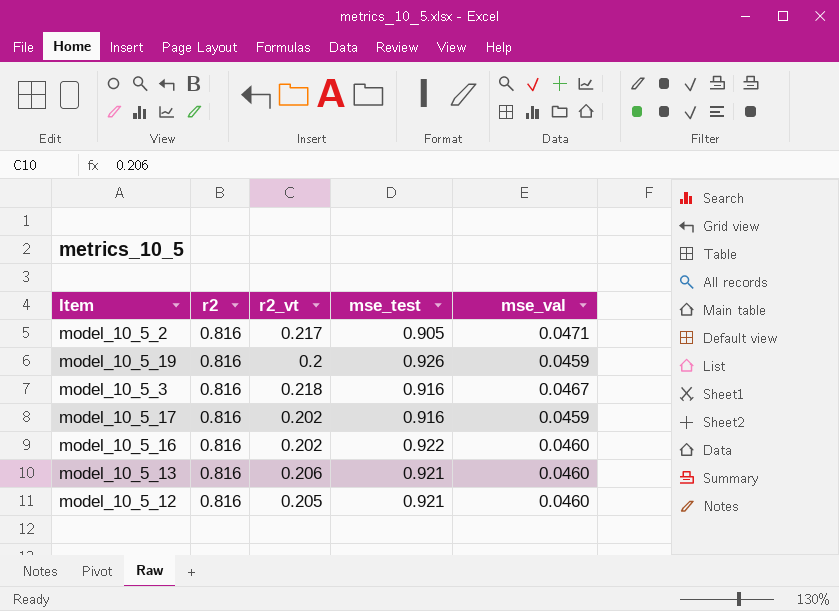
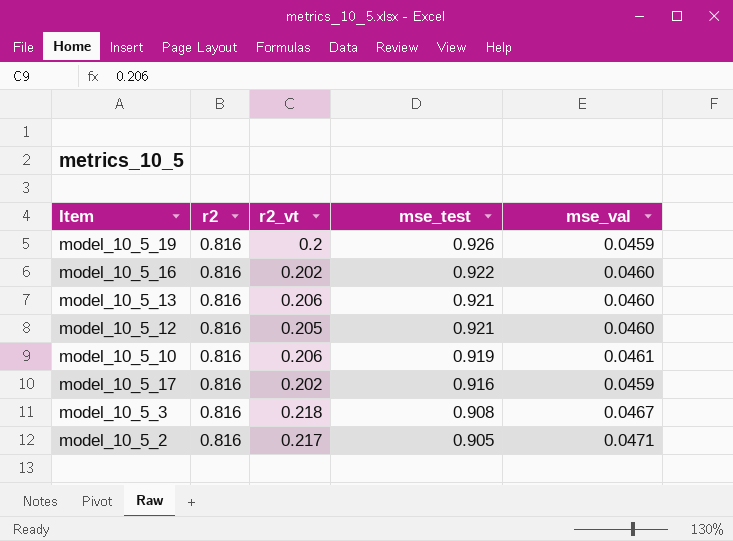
row order: none -> mse_test descending
row model_10_5_10: none -> 0.816 | 0.206 | 0.919 | 0.0461
model_10_5_3 | mse_test: 0.916 -> 0.908

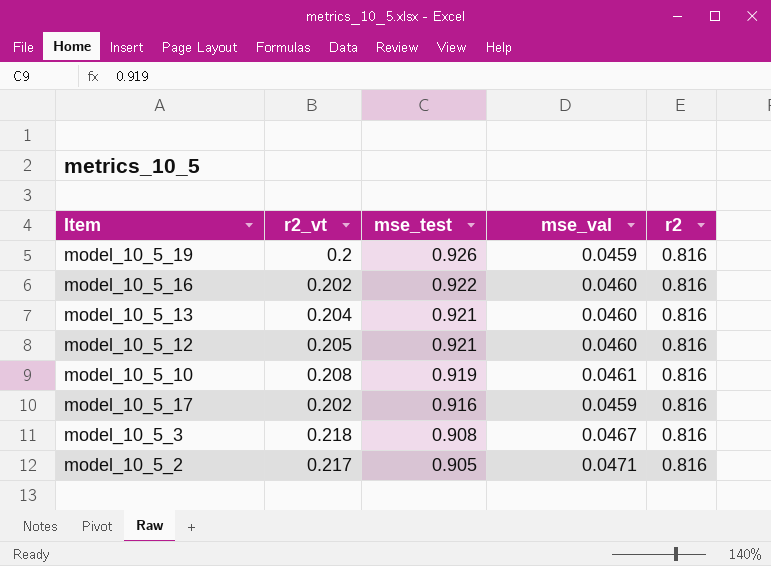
column r2 | position: 2 -> 5
model_10_5_13 | r2_vt: 0.206 -> 0.204
model_10_5_10 | r2_vt: 0.206 -> 0.208

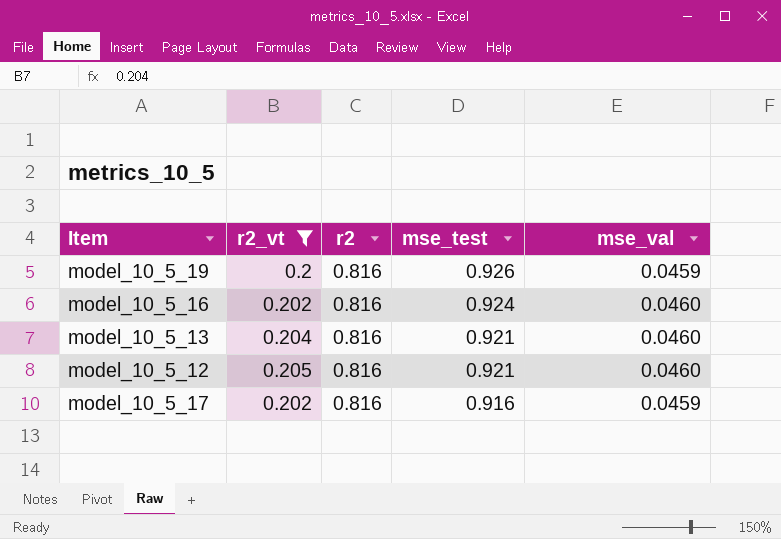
filter: none -> r2_vt <= 0.205
column r2 | position: 5 -> 3
model_10_5_16 | mse_test: 0.922 -> 0.924

